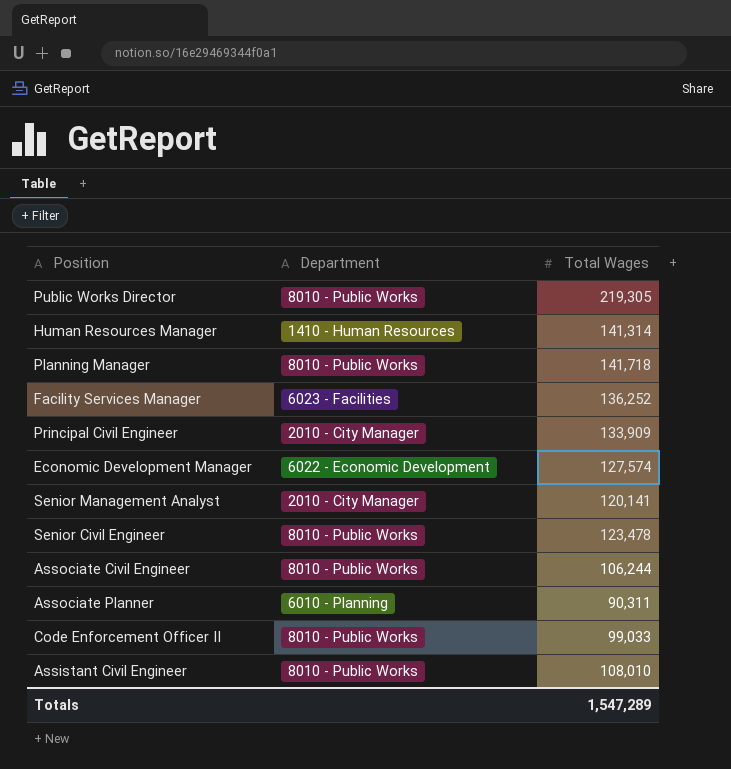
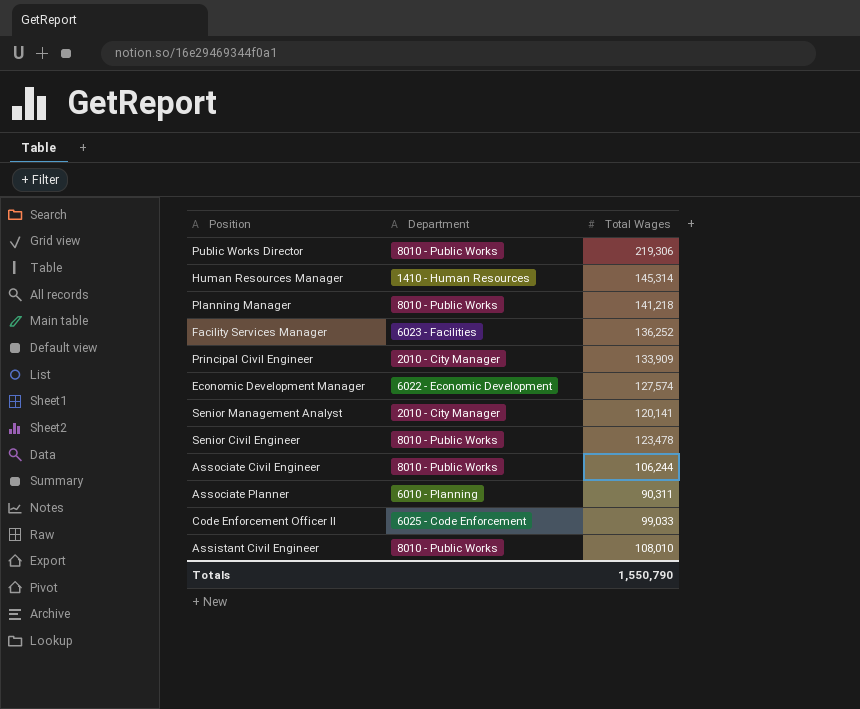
Public Works Director | Total Wages: 219,305 -> 219,306
Human Resources Manager | Total Wages: 141,314 -> 145,314
Planning Manager | Total Wages: 141,718 -> 141,218
Code Enforcement Officer II | Department: 8010 - Public Works -> 6025 - Code Enforcement
Totals | Total Wages: 1,547,289 -> 1,550,790

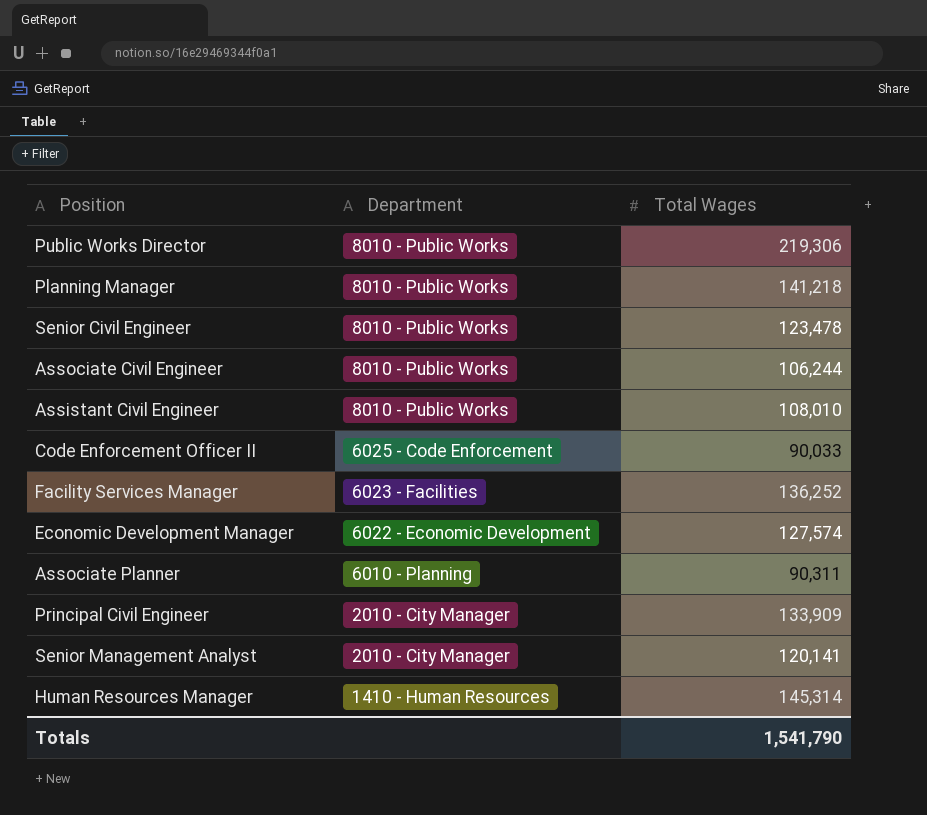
row order: none -> Department descending
Code Enforcement Officer II | Total Wages: 99,033 -> 90,033
Totals | Total Wages: 1,550,790 -> 1,541,790

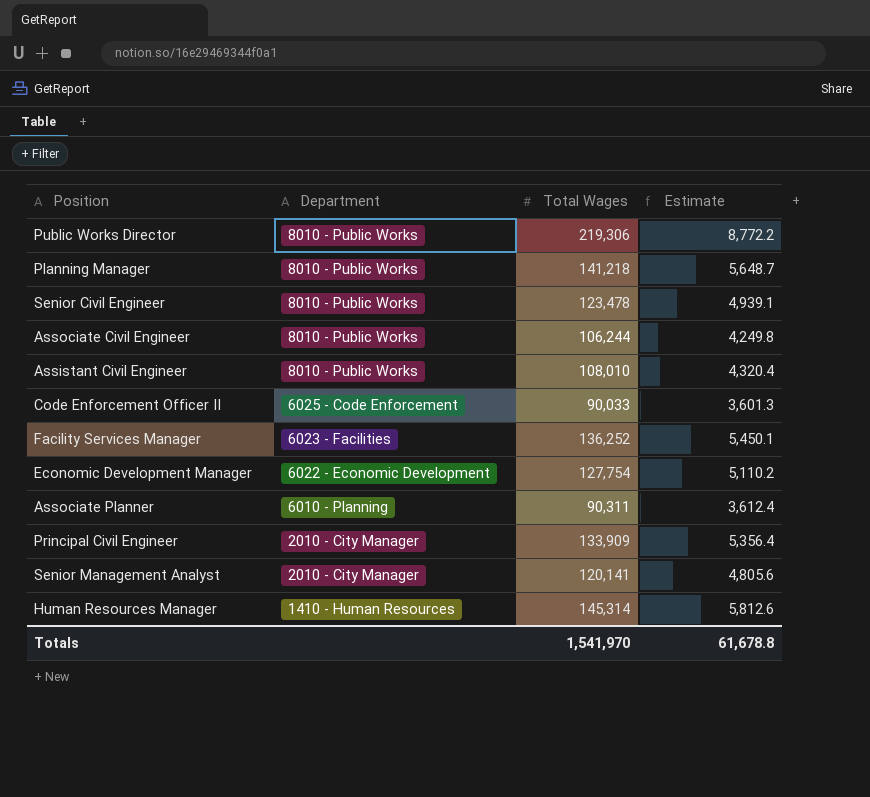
column Estimate | formula: none -> [Total Wages] * 0.04
Economic Development Manager | Total Wages: 127,574 -> 127,754
Totals | Total Wages: 1,541,790 -> 1,541,970

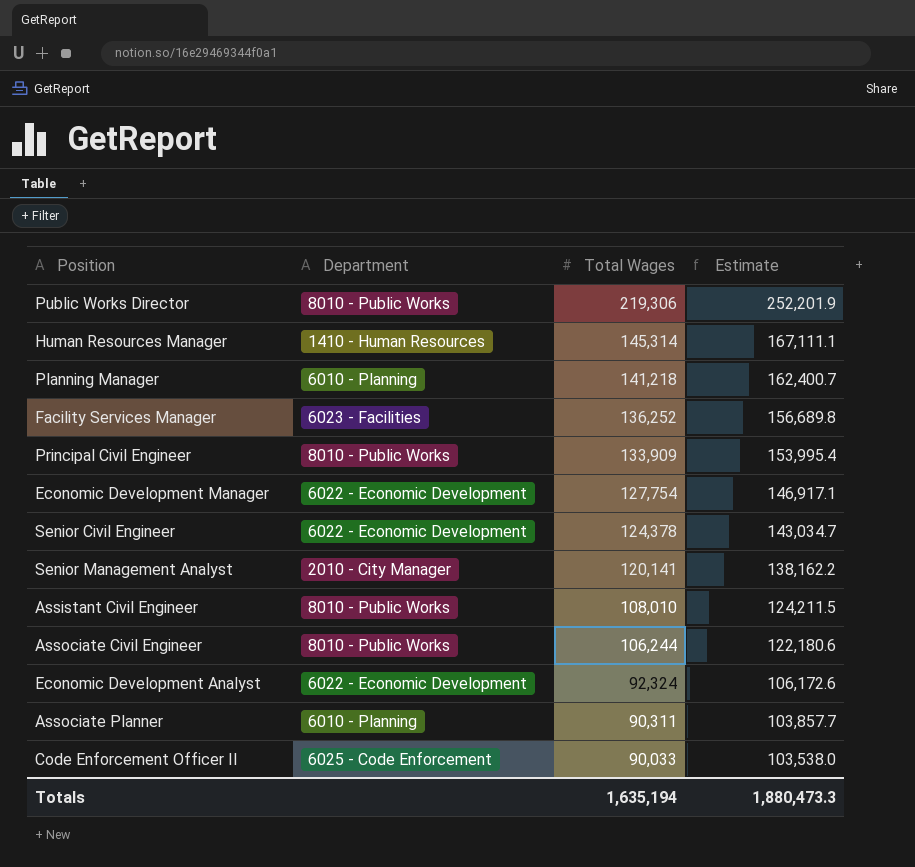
row order: Department descending -> Total Wages descending
column Estimate | formula: [Total Wages] * 0.04 -> [Total Wages] * 1.15
Planning Manager | Department: 8010 - Public Works -> 6010 - Planning
Principal Civil Engineer | Department: 2010 - City Manager -> 8010 - Public Works
Senior Civil Engineer | Department: 8010 - Public Works -> 6022 - Economic Development
Senior Civil Engineer | Total Wages: 123,478 -> 124,378
row Economic Development Analyst: none -> 6022 - Economic Development | 92,324 | 106,172.6
Totals | Total Wages: 1,541,970 -> 1,635,194
Totals | Estimate: 61,678.8 -> 1,880,473.3

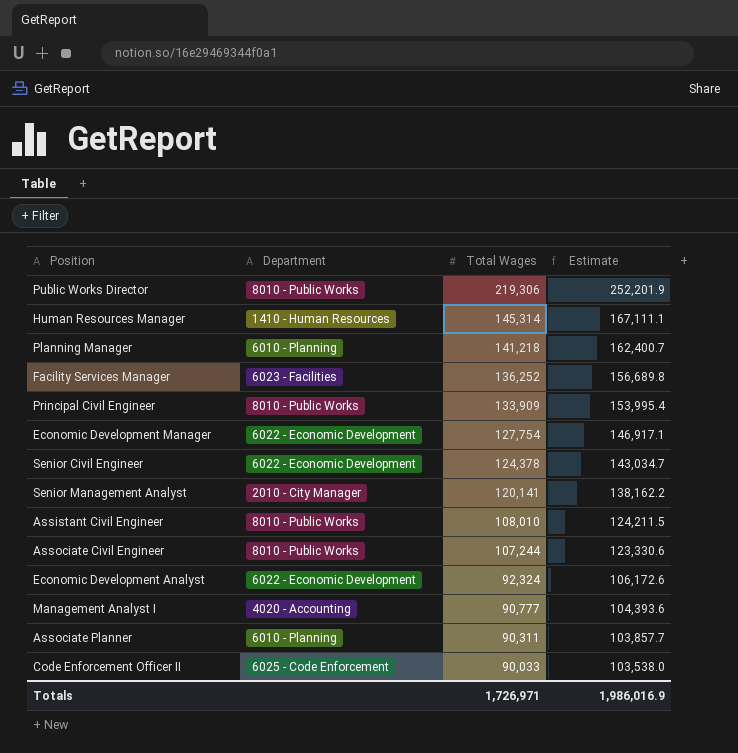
Associate Civil Engineer | Total Wages: 106,244 -> 107,244
Associate Civil Engineer | Estimate: 122,180.6 -> 123,330.6
row Management Analyst I: none -> 4020 - Accounting | 90,777 | 104,393.6
Totals | Total Wages: 1,635,194 -> 1,726,971
Totals | Estimate: 1,880,473.3 -> 1,986,016.9

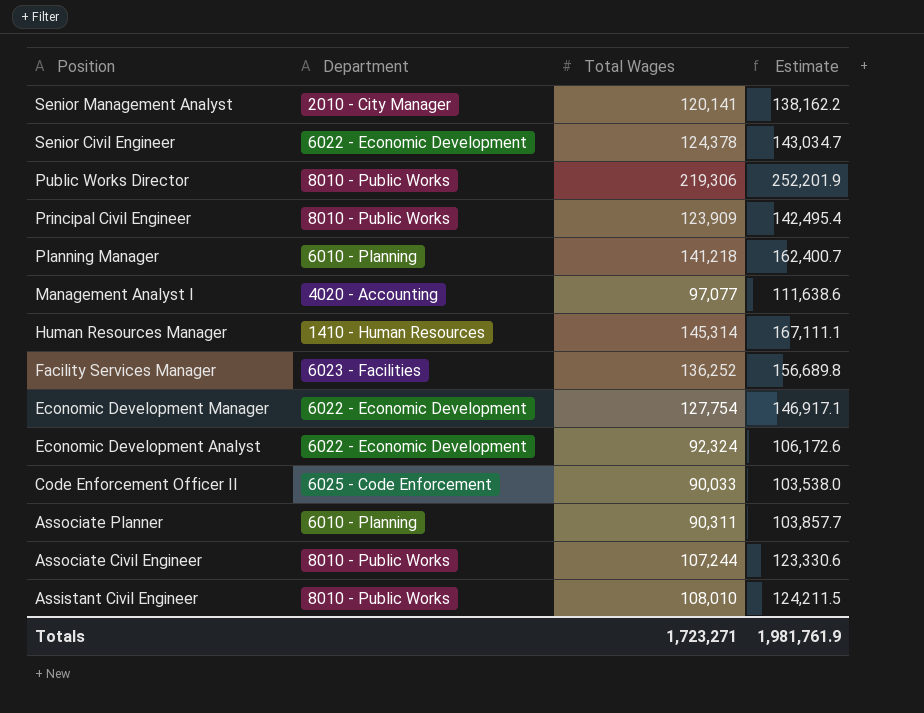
row order: Total Wages descending -> Position descending
Principal Civil Engineer | Total Wages: 133,909 -> 123,909
Principal Civil Engineer | Estimate: 153,995.4 -> 142,495.4
Management Analyst I | Total Wages: 90,777 -> 97,077
Management Analyst I | Estimate: 104,393.6 -> 111,638.6
Totals | Total Wages: 1,726,971 -> 1,723,271
Totals | Estimate: 1,986,016.9 -> 1,981,761.9

